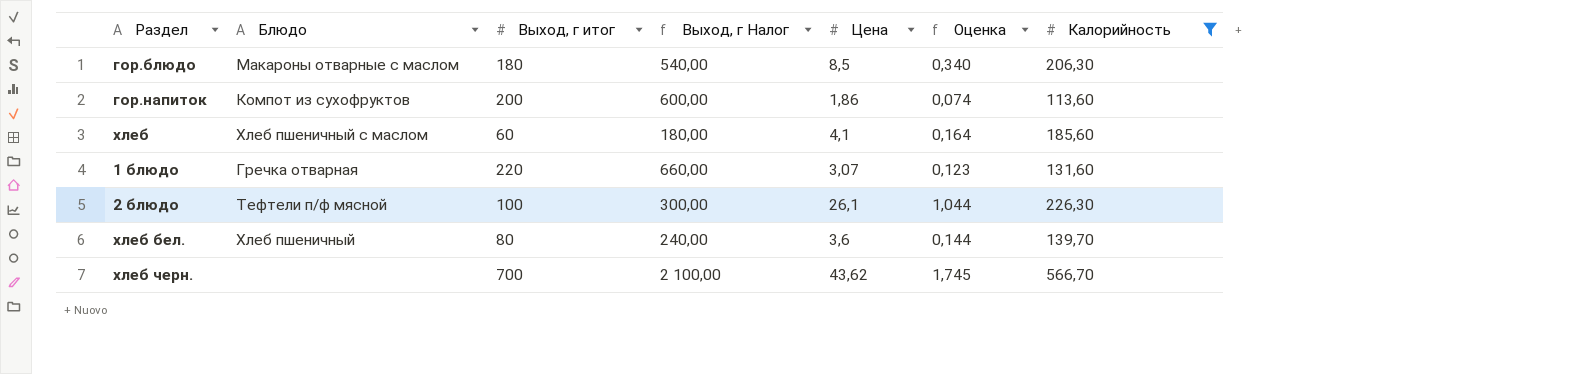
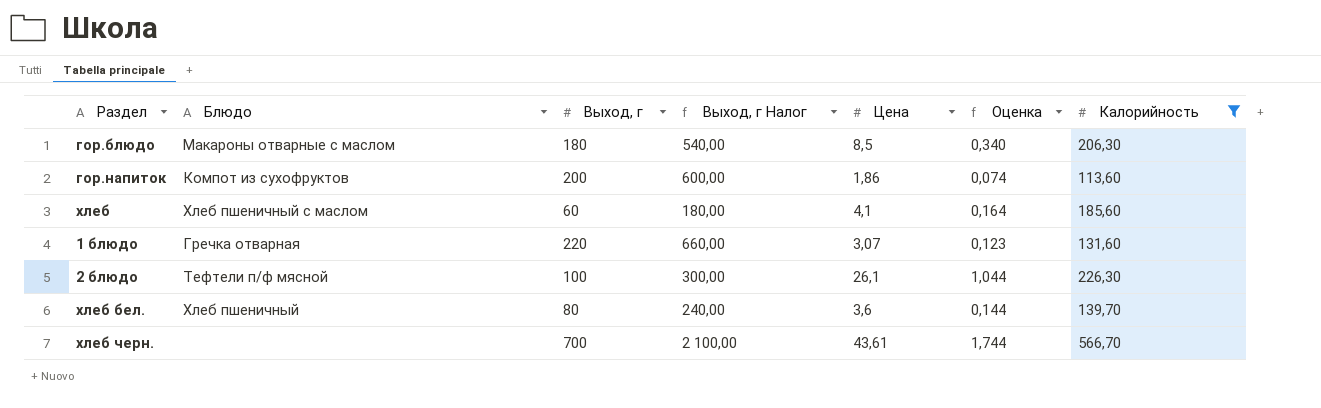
column name: Выход, г итог -> Выход, г
хлеб черн. | Цена: 43,62 -> 43,61
хлеб черн. | Оценка: 1,745 -> 1,744

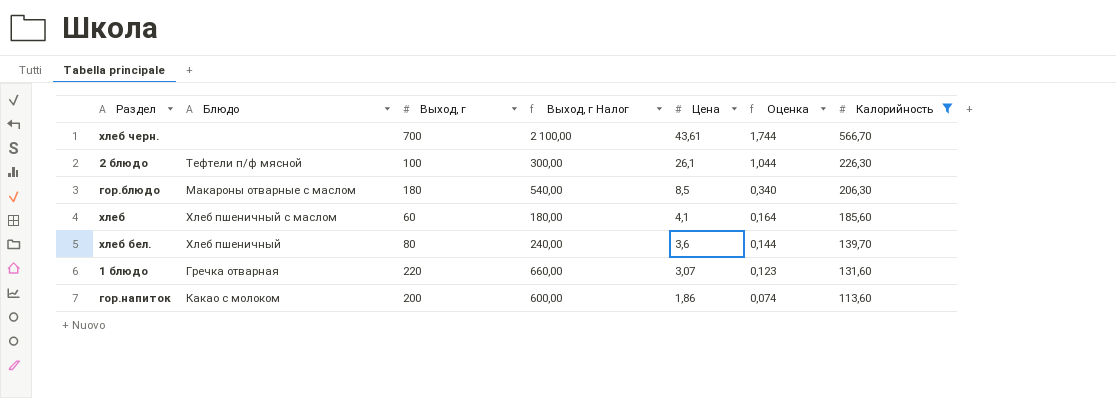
row order: none -> Цена descending
гор.напиток | Блюдо: Компот из сухофруктов -> Какао с молоком

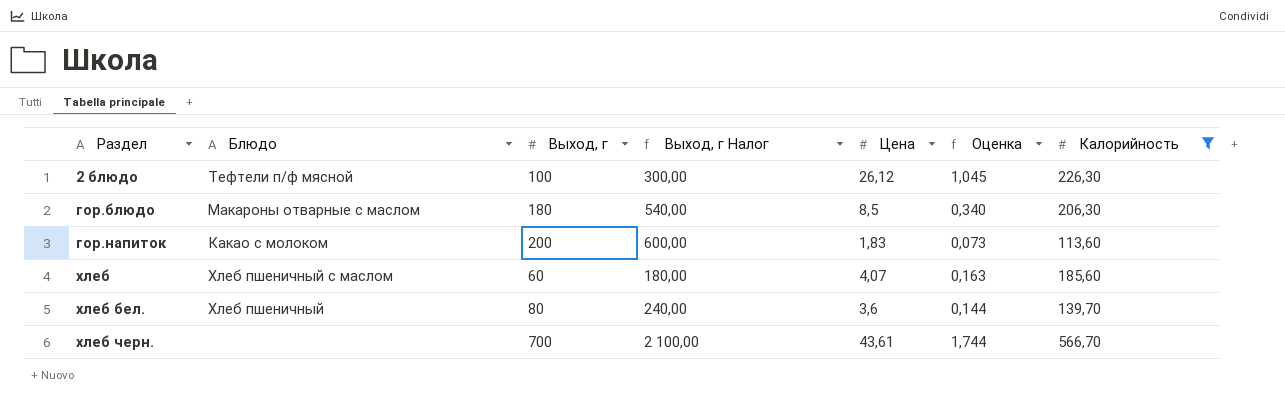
row order: Цена descending -> Раздел ascending
row 1 блюдо: Гречка отварная | 220 | 660,00 | 3,07 | 0,123 | 131,60 -> none
2 блюдо | Цена: 26,1 -> 26,12
2 блюдо | Оценка: 1,044 -> 1,045
гор.напиток | Цена: 1,86 -> 1,83
гор.напиток | Оценка: 0,074 -> 0,073
хлеб | Цена: 4,1 -> 4,07
хлеб | Оценка: 0,164 -> 0,163

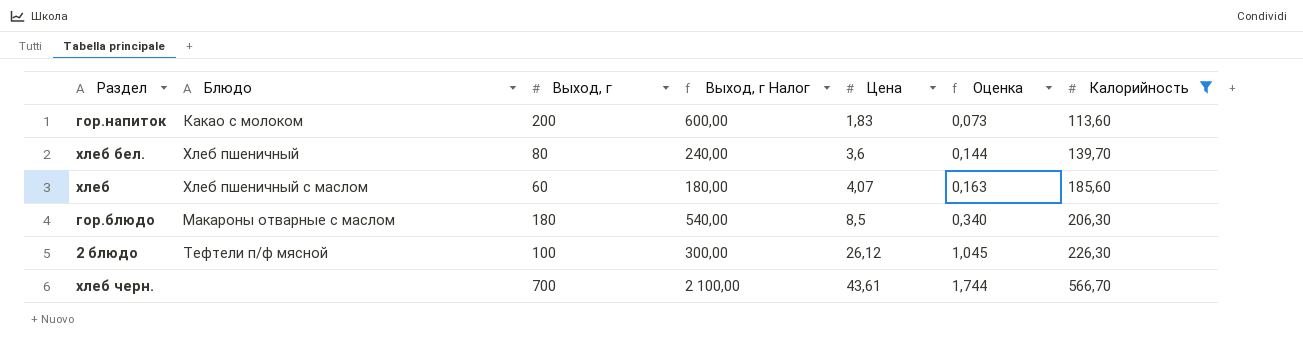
row order: Раздел ascending -> Цена ascending

